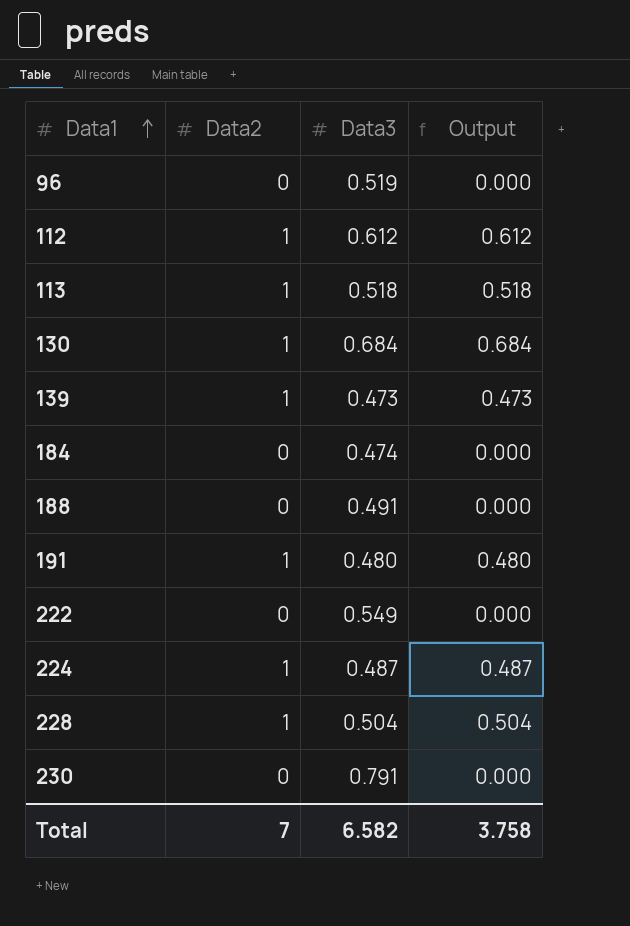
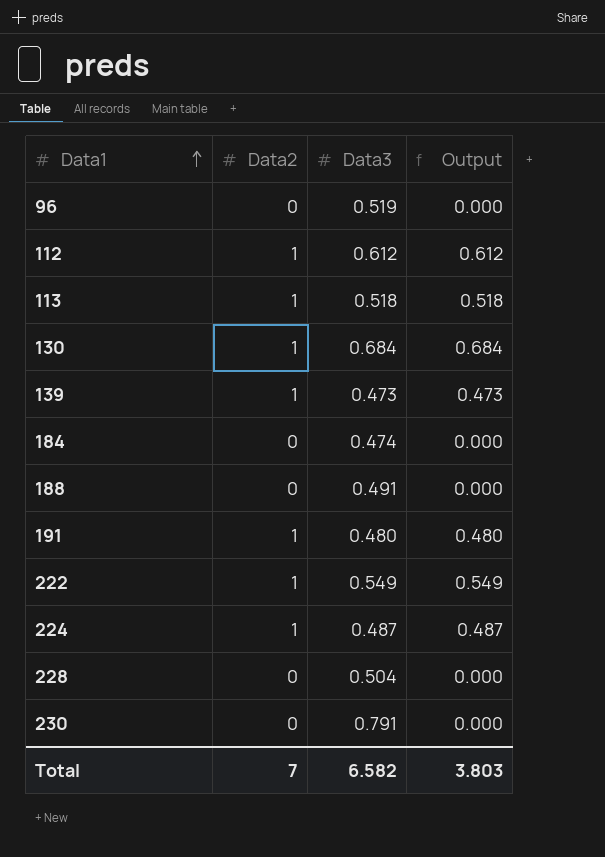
222 | Data2: 0 -> 1
222 | Output: 0.000 -> 0.549
228 | Data2: 1 -> 0
228 | Output: 0.504 -> 0.000
Total | Output: 3.758 -> 3.803

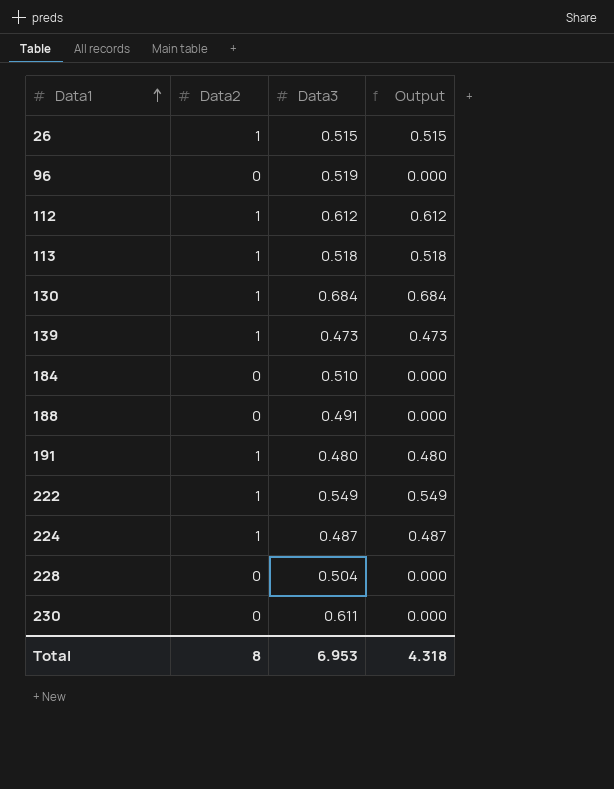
row 26: none -> 1 | 0.515 | 0.515
184 | Data3: 0.474 -> 0.510
230 | Data3: 0.791 -> 0.611
Total | Data2: 7 -> 8
Total | Data3: 6.582 -> 6.953
Total | Output: 3.803 -> 4.318

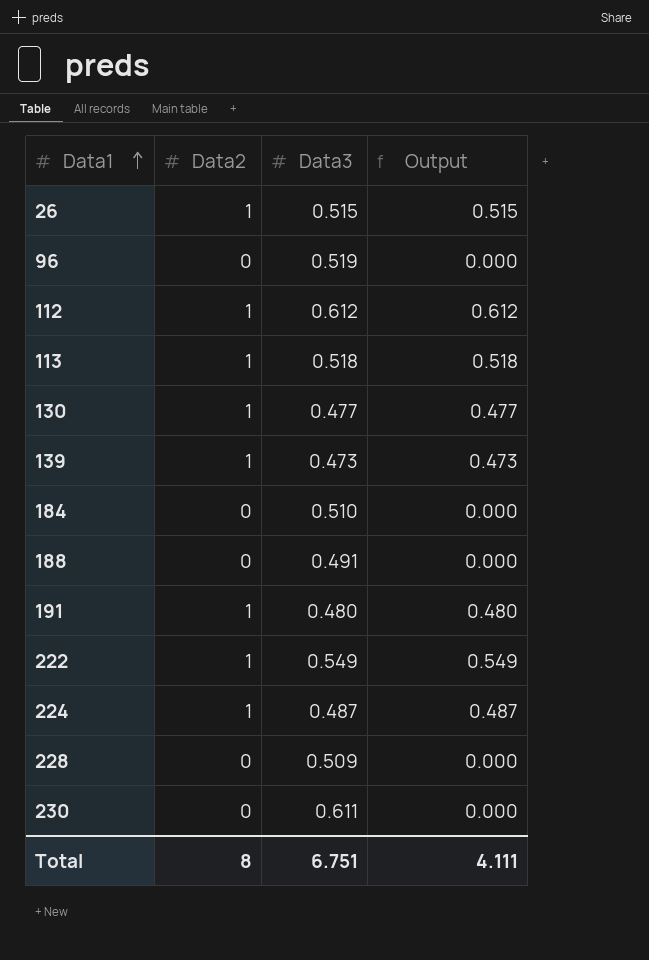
130 | Data3: 0.684 -> 0.477
130 | Output: 0.684 -> 0.477
228 | Data3: 0.504 -> 0.509
Total | Data3: 6.953 -> 6.751
Total | Output: 4.318 -> 4.111

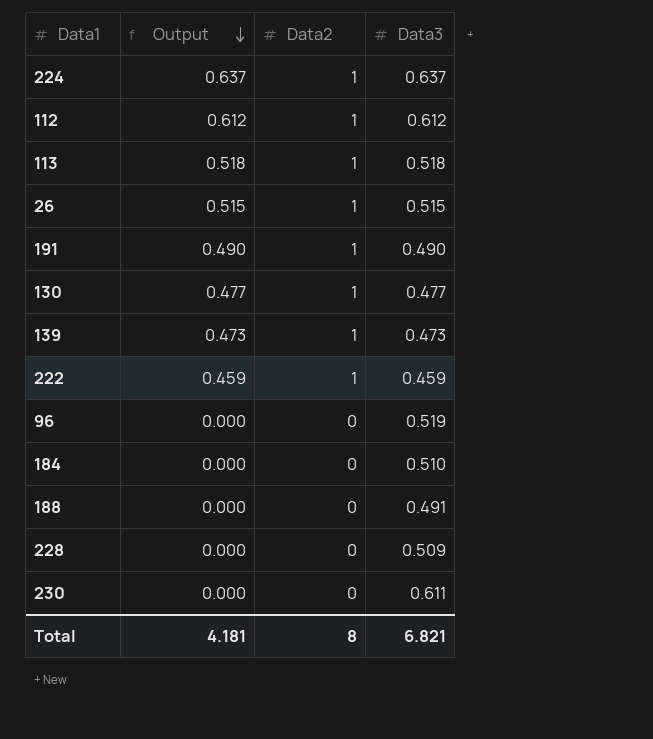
row order: Data1 ascending -> Output descending
column Output | position: 4 -> 2
224 | Output: 0.487 -> 0.637
224 | Data3: 0.487 -> 0.637
191 | Output: 0.480 -> 0.490
191 | Data3: 0.480 -> 0.490
222 | Output: 0.549 -> 0.459
222 | Data3: 0.549 -> 0.459
Total | Output: 4.111 -> 4.181
Total | Data3: 6.751 -> 6.821

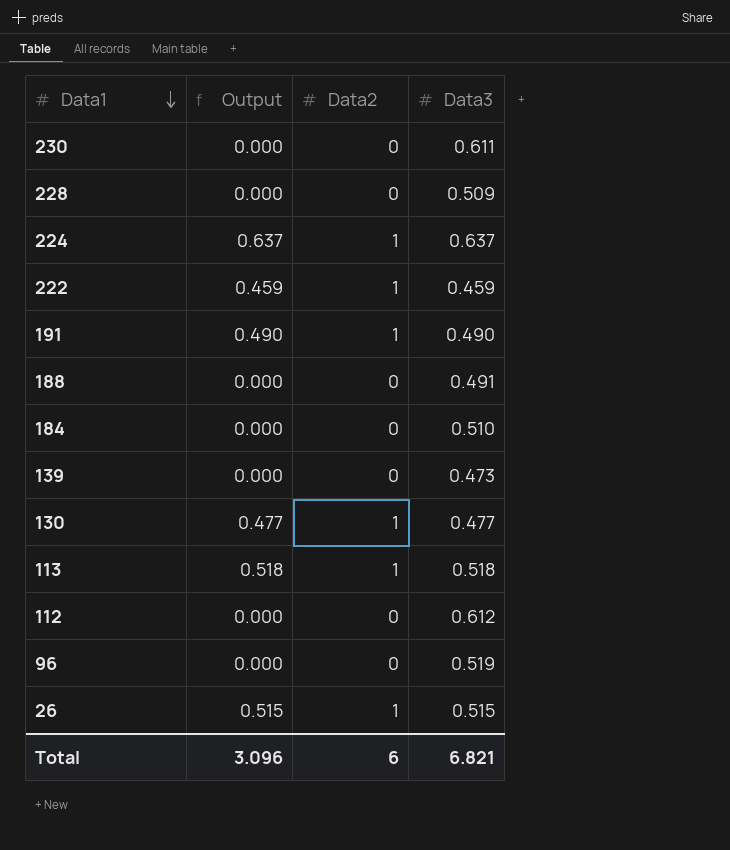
row order: Output descending -> Data1 descending
139 | Output: 0.473 -> 0.000
139 | Data2: 1 -> 0
112 | Output: 0.612 -> 0.000
112 | Data2: 1 -> 0
Total | Output: 4.181 -> 3.096
Total | Data2: 8 -> 6

